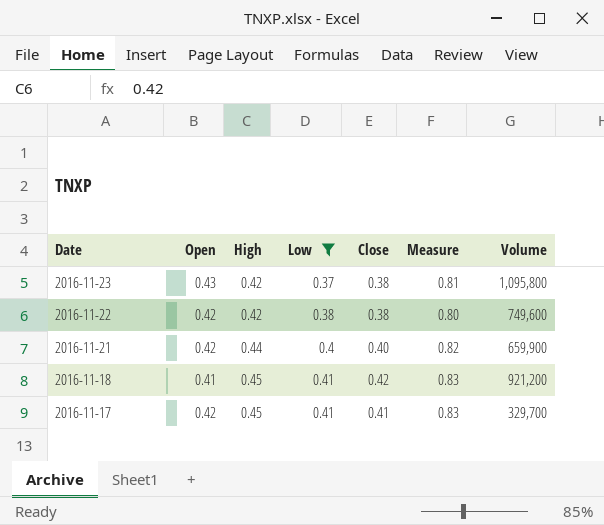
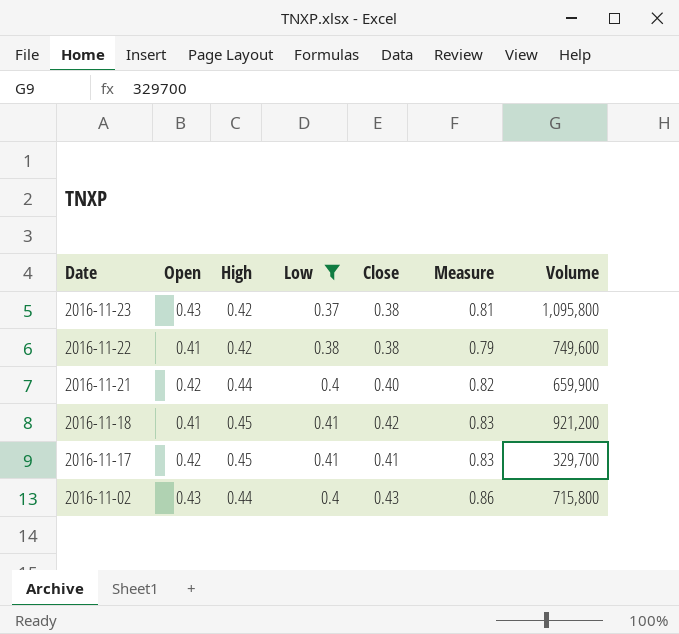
2016-11-22 | Open: 0.42 -> 0.41
2016-11-22 | Measure: 0.80 -> 0.79
row 2016-11-02: none -> 0.43 | 0.44 | 0.4 | 0.43 | 0.86 | 715,800

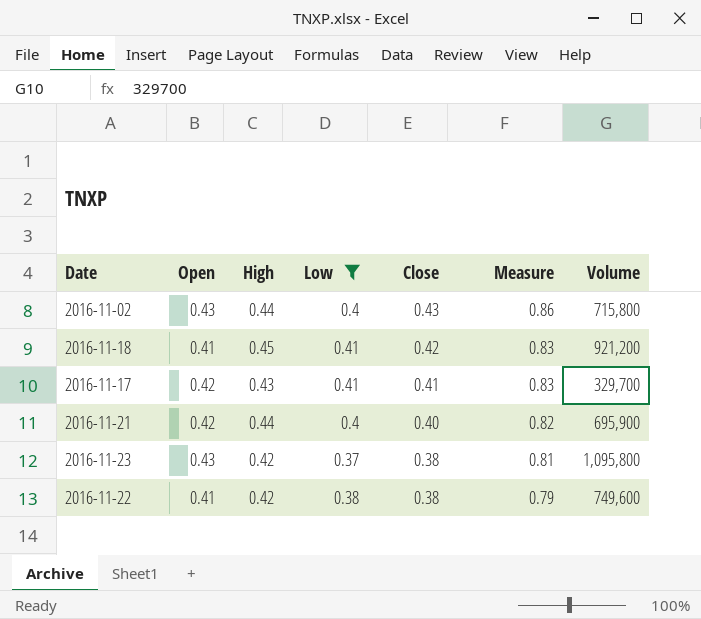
row order: Date descending -> Close descending
2016-11-17 | High: 0.45 -> 0.43
2016-11-21 | Volume: 659,900 -> 695,900

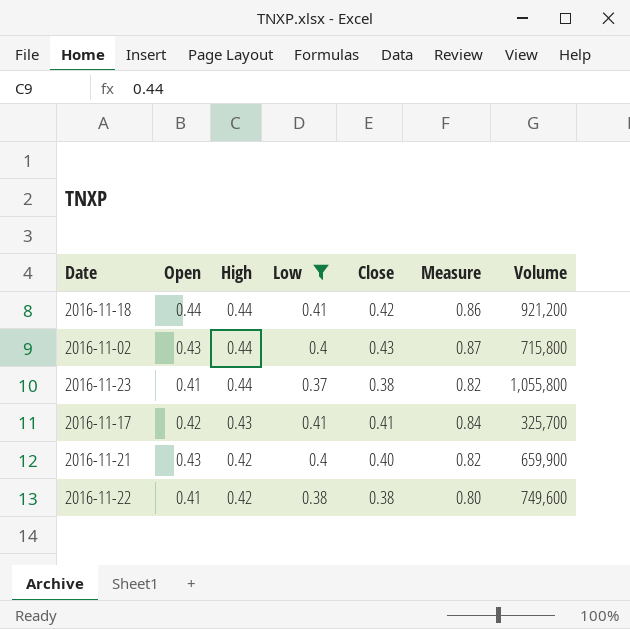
row order: Close descending -> High descending
column Measure | formula: [Open] + [Close] -> [High] + [Close]
2016-11-18 | Open: 0.41 -> 0.44
2016-11-18 | High: 0.45 -> 0.44
2016-11-23 | Open: 0.43 -> 0.41
2016-11-23 | High: 0.42 -> 0.44
2016-11-23 | Volume: 1,095,800 -> 1,055,800
2016-11-17 | Volume: 329,700 -> 325,700
2016-11-21 | Open: 0.42 -> 0.43
2016-11-21 | High: 0.44 -> 0.42
2016-11-21 | Volume: 695,900 -> 659,900

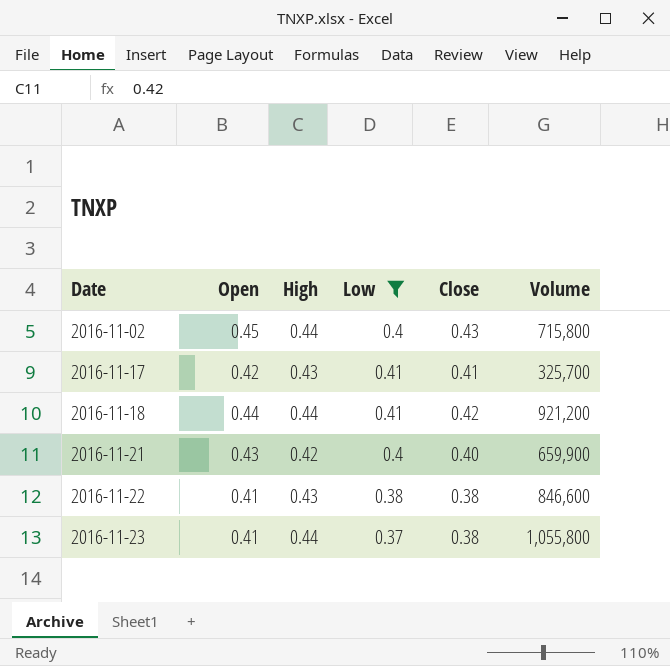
row order: High descending -> Date ascending
column Measure | formula: [High] + [Close] -> none
2016-11-02 | Open: 0.43 -> 0.45
2016-11-22 | High: 0.42 -> 0.43
2016-11-22 | Volume: 749,600 -> 846,600

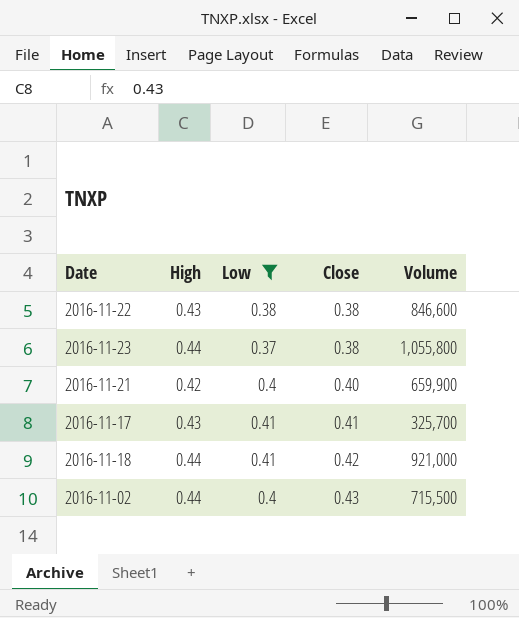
row order: Date ascending -> Close ascending
column Open | position: 2 -> none
2016-11-18 | Volume: 921,200 -> 921,000
2016-11-02 | Volume: 715,800 -> 715,500

